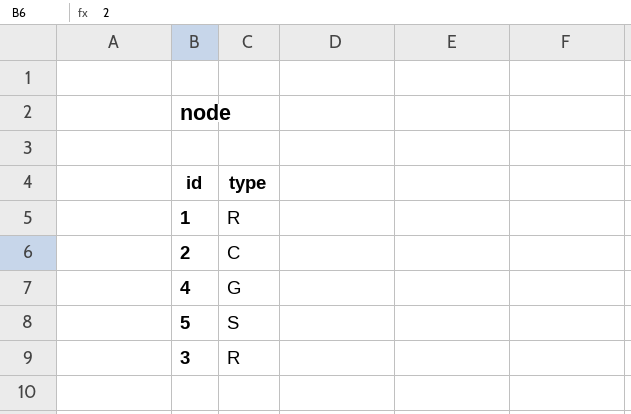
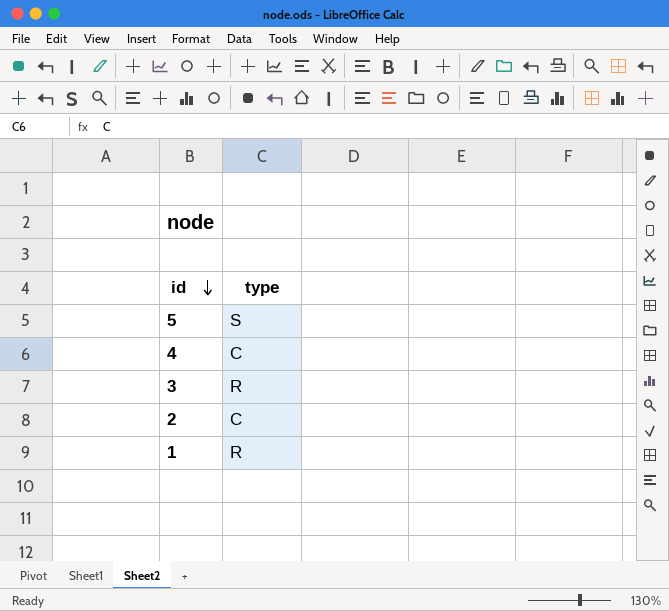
row order: none -> id descending
4 | type: G -> C

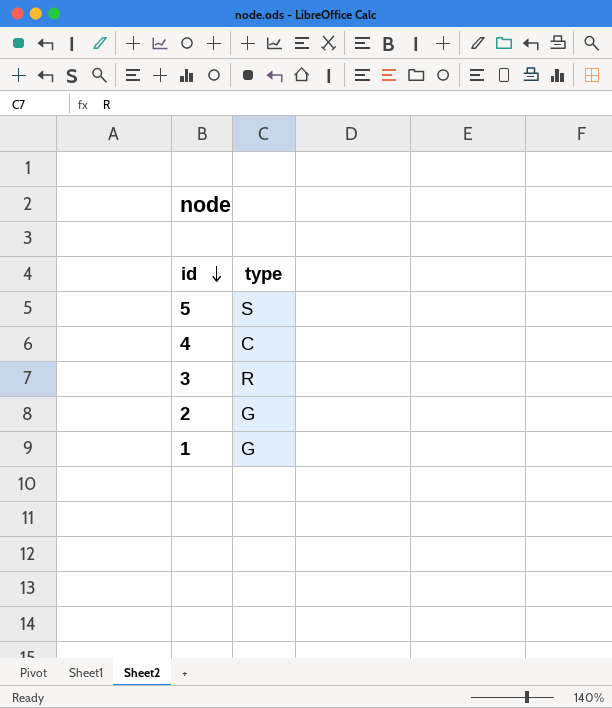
2 | type: C -> G
1 | type: R -> G

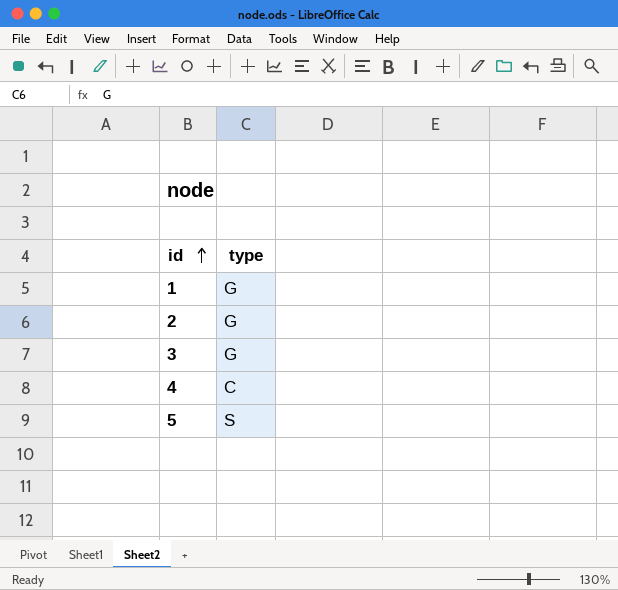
row order: id descending -> id ascending
3 | type: R -> G

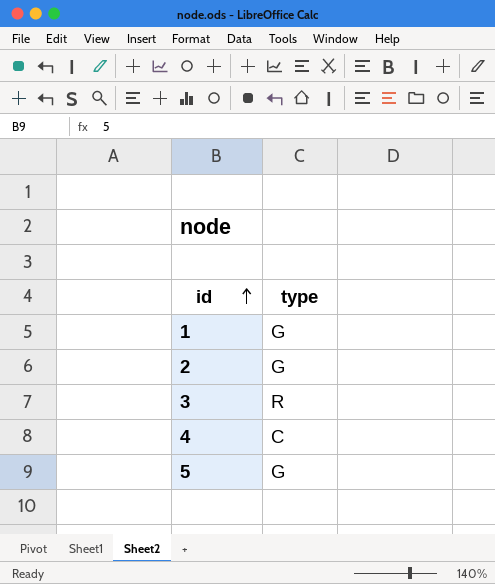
3 | type: G -> R
5 | type: S -> G

